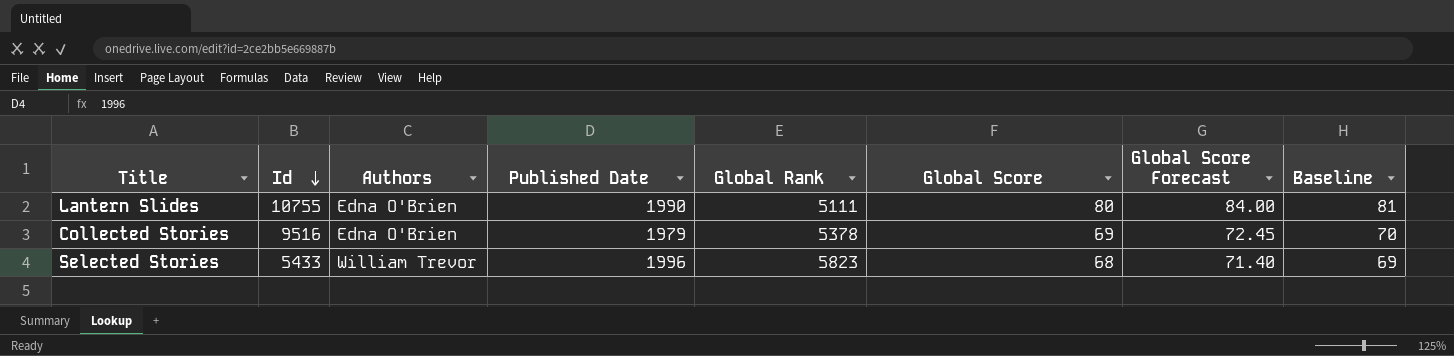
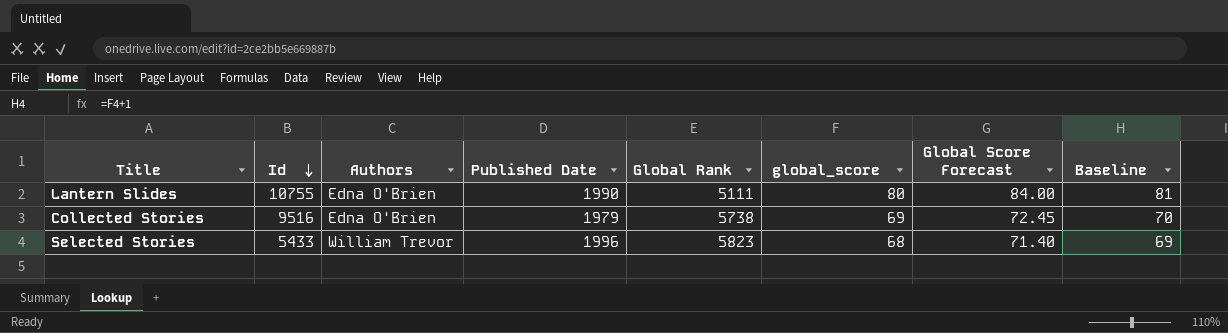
column name: Global Score -> global_score
Collected Stories | Global Rank: 5378 -> 5738

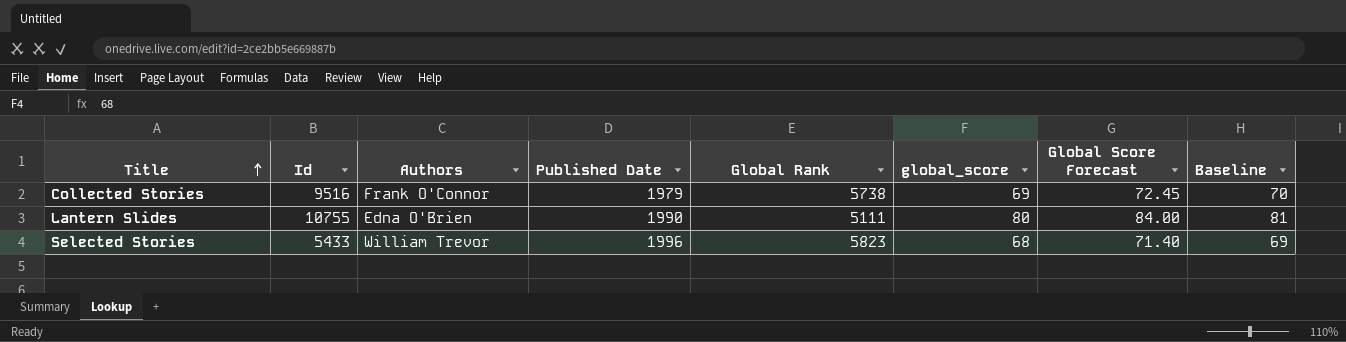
row order: Id descending -> Title ascending
Collected Stories | Authors: Edna O'Brien -> Frank O'Connor

